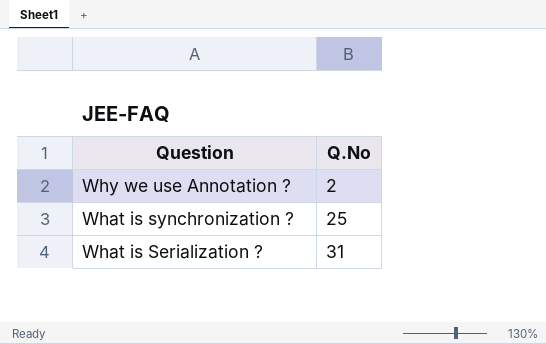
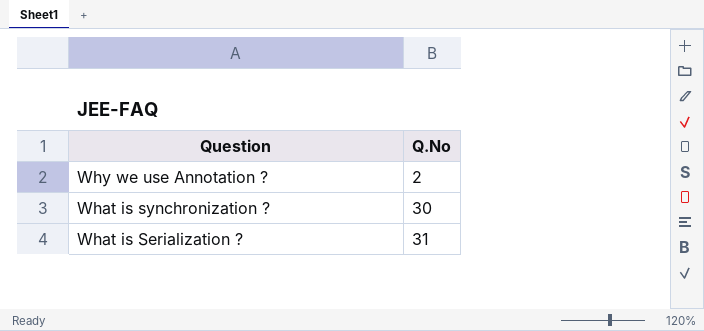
What is synchronization ? | Q.No: 25 -> 30

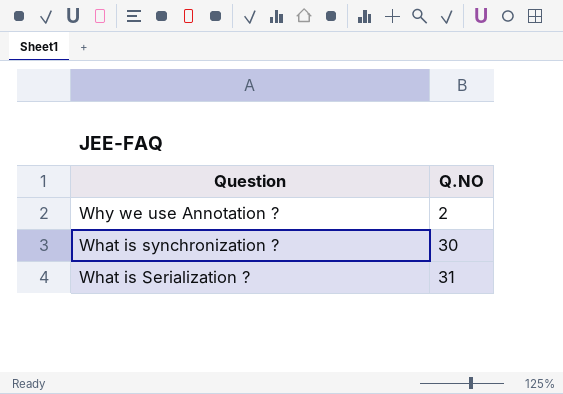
column name: Q.No -> Q.NO

